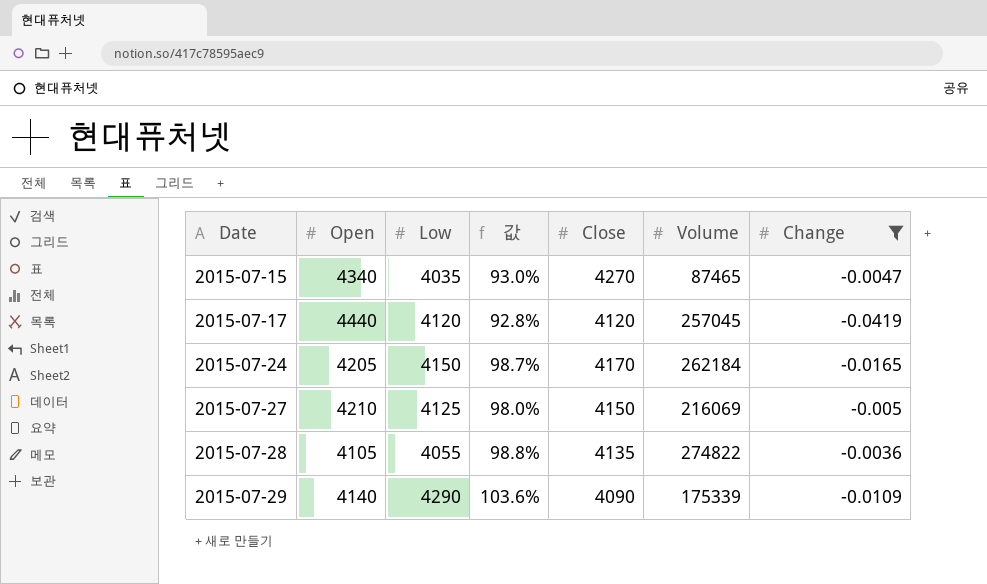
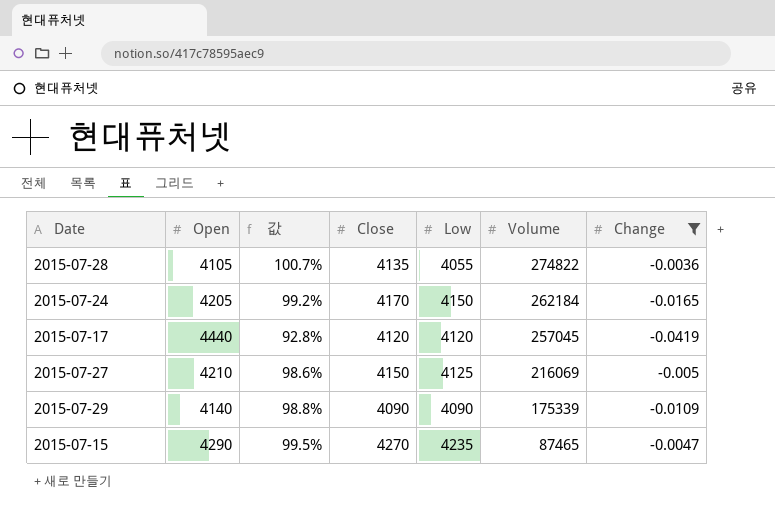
row order: Date ascending -> Volume descending
column 값 | formula: [Low] / [Open] -> [Close] / [Open]
column Low | position: 3 -> 5
2015-07-29 | Low: 4290 -> 4090
2015-07-15 | Open: 4340 -> 4290
2015-07-15 | Low: 4035 -> 4235

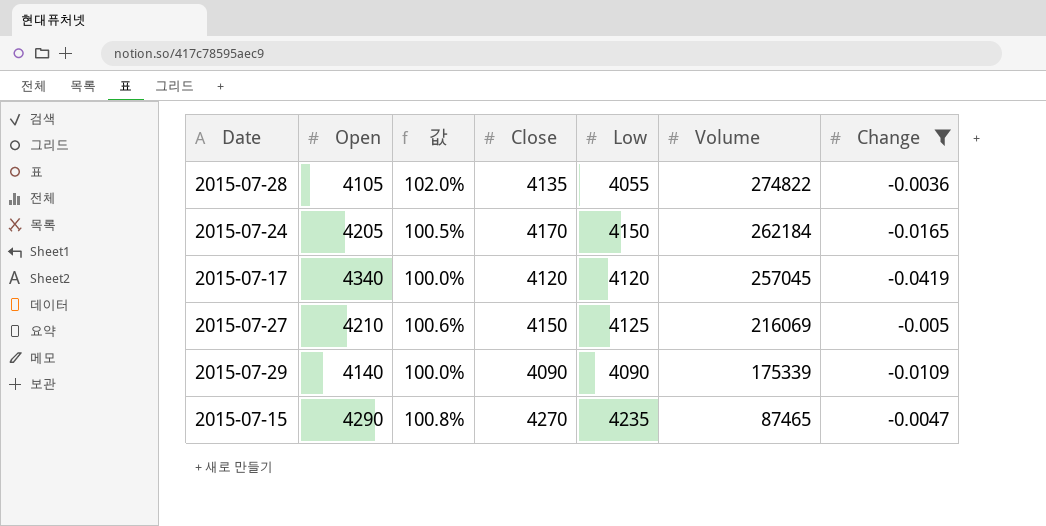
column 값 | formula: [Close] / [Open] -> [Close] / [Low]
2015-07-17 | Open: 4440 -> 4340

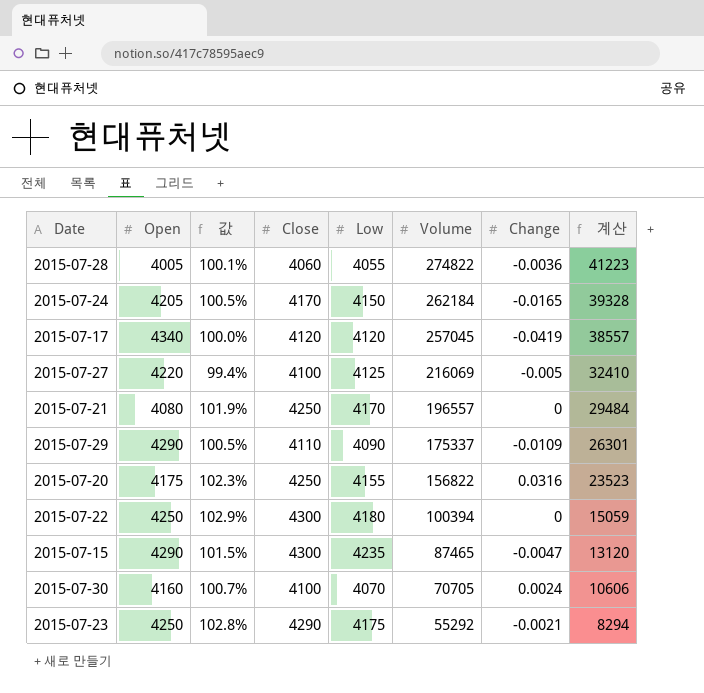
filter: Change <= -0.0036 -> none
column 계산 | formula: none -> [Volume] * 0.15
2015-07-28 | Open: 4105 -> 4005
2015-07-28 | 값: 102.0% -> 100.1%
2015-07-28 | Close: 4135 -> 4060
2015-07-27 | Open: 4210 -> 4220
2015-07-27 | 값: 100.6% -> 99.4%
2015-07-27 | Close: 4150 -> 4100
2015-07-29 | Open: 4140 -> 4290
2015-07-29 | 값: 100.0% -> 100.5%
2015-07-29 | Close: 4090 -> 4110
2015-07-29 | Volume: 175339 -> 175337
2015-07-15 | 값: 100.8% -> 101.5%
2015-07-15 | Close: 4270 -> 4300

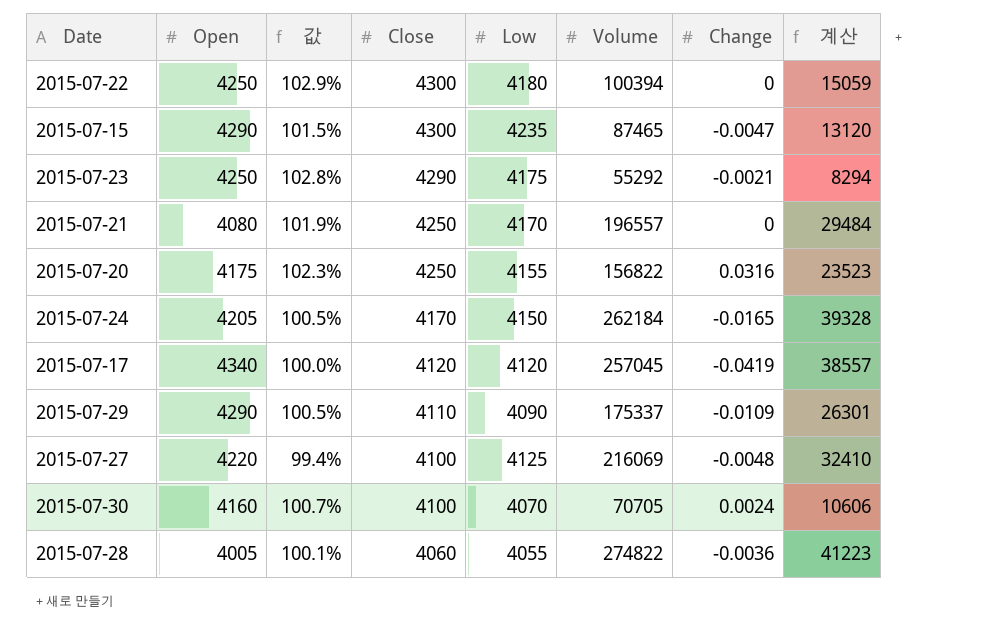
row order: Volume descending -> Close descending
2015-07-27 | Change: -0.005 -> -0.0048

